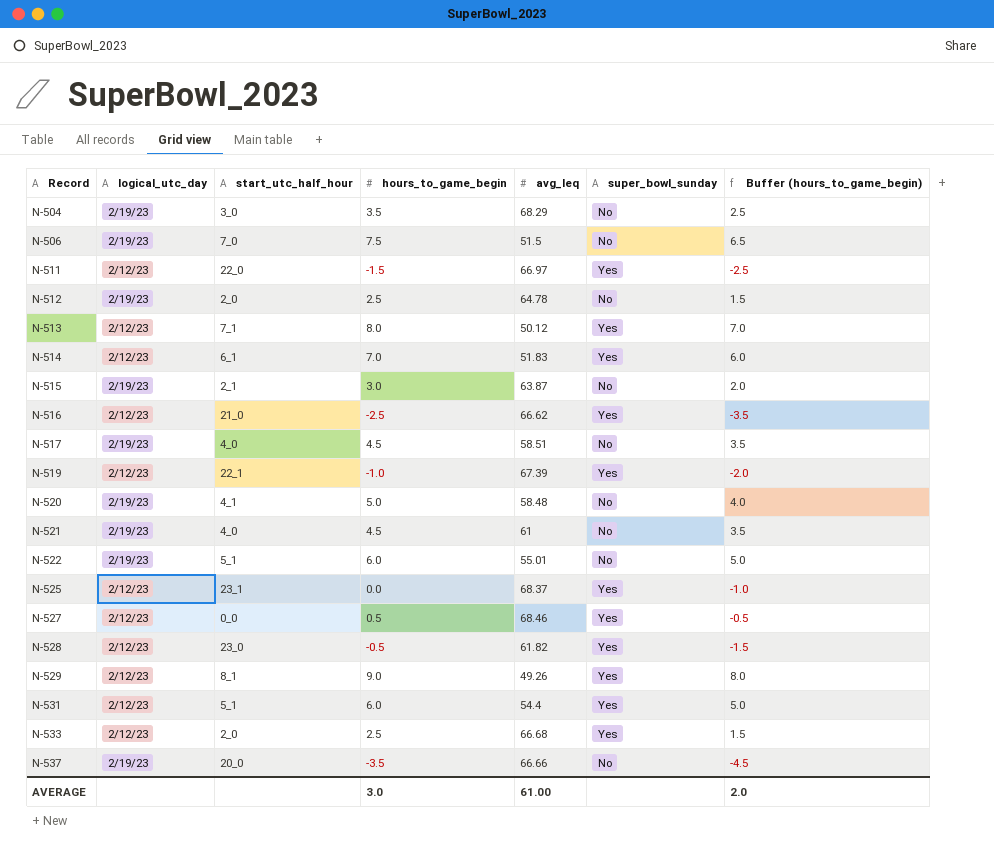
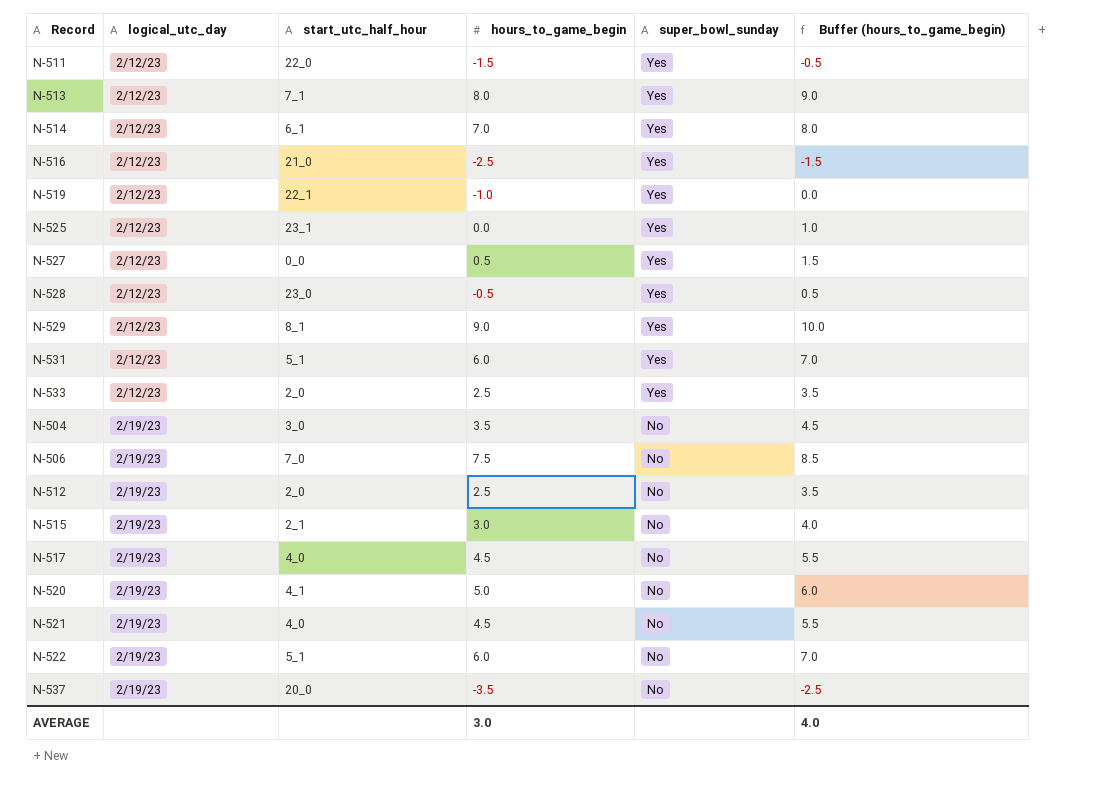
row order: Record ascending -> logical_utc_day ascending
column avg_leq | position: 5 -> none
column Buffer (hours_to_game_begin) | formula: [hours_to_game_begin] - 1 -> [hours_to_game_begin] + 1
AVERAGE | Buffer (hours_to_game_begin): 2.0 -> 4.0

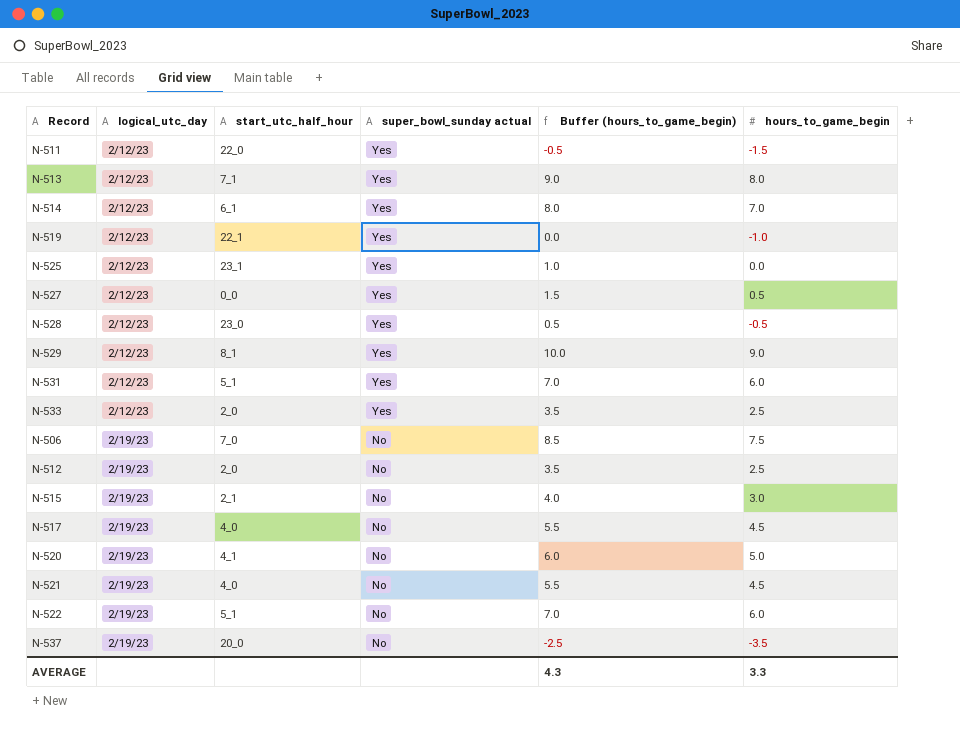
column name: super_bowl_sunday -> super_bowl_sunday actual
column hours_to_game_begin | position: 4 -> 6
row N-516: 2/12/23 | 21_0 | -2.5 | Yes | -1.5 -> none
row N-504: 2/19/23 | 3_0 | 3.5 | No | 4.5 -> none
AVERAGE | Buffer (hours_to_game_begin): 4.0 -> 4.3
AVERAGE | hours_to_game_begin: 3.0 -> 3.3

